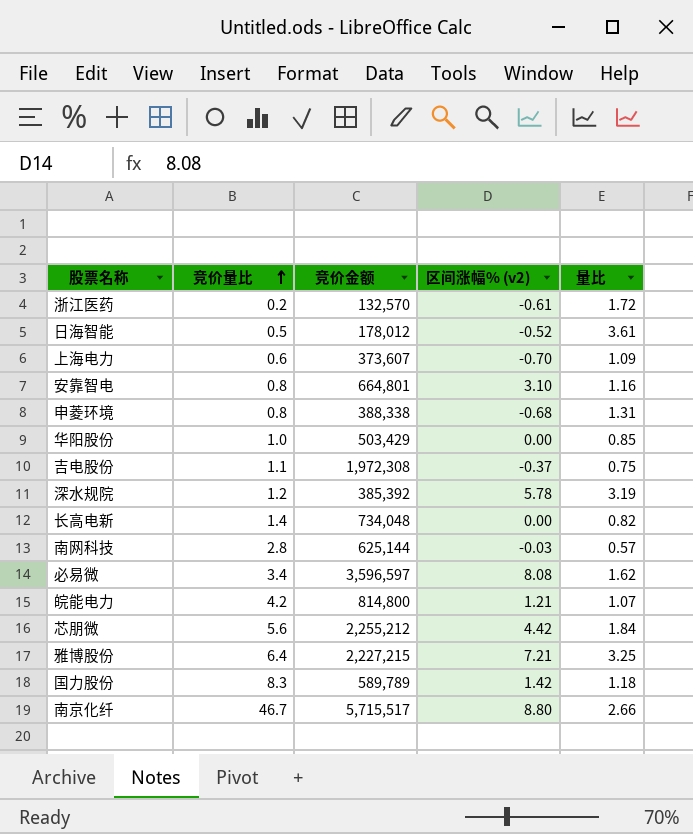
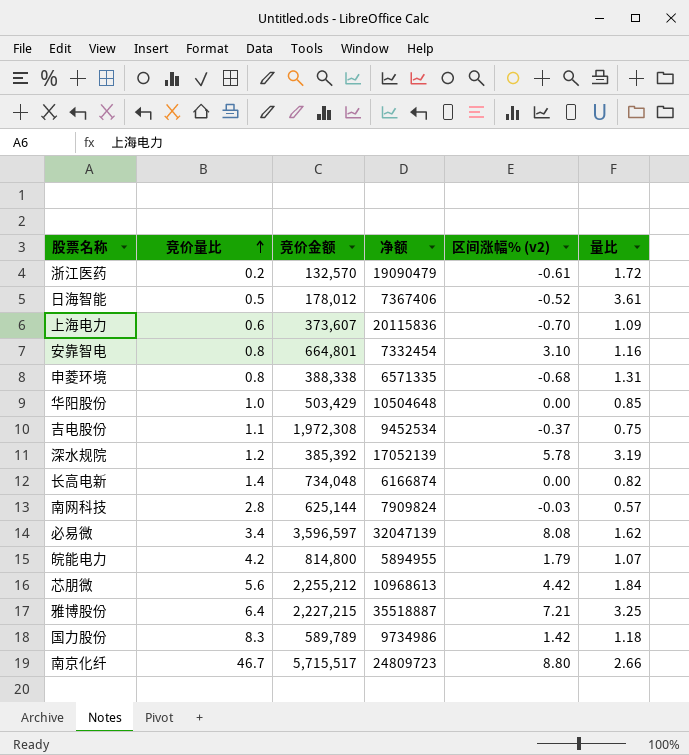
column 净额 | position: none -> 4
皖能电力 | 区间涨幅% (v2): 1.21 -> 1.79

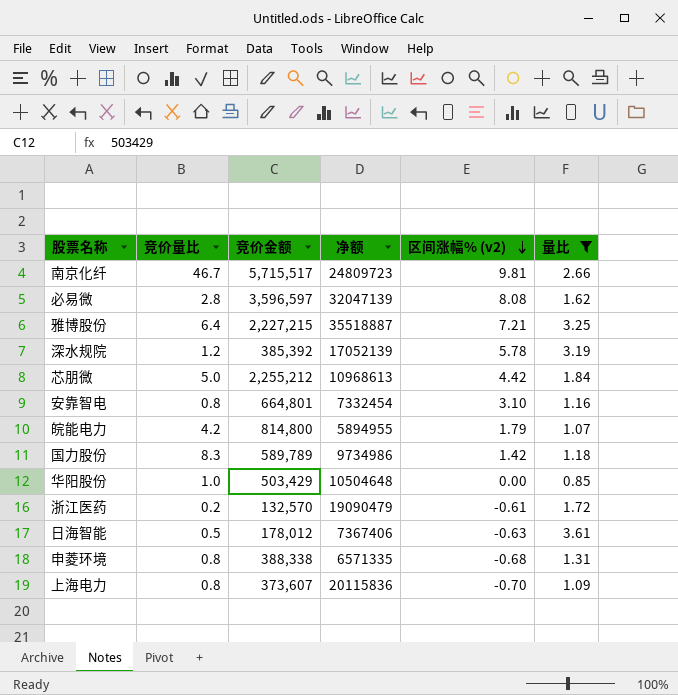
filter: none -> 量比 >= 0.85
row order: 竞价量比 ascending -> 区间涨幅% (v2) descending
南京化纤 | 区间涨幅% (v2): 8.80 -> 9.81
必易微 | 竞价量比: 3.4 -> 2.8
芯朋微 | 竞价量比: 5.6 -> 5.0
日海智能 | 区间涨幅% (v2): -0.52 -> -0.63
上海电力 | 竞价量比: 0.6 -> 0.8

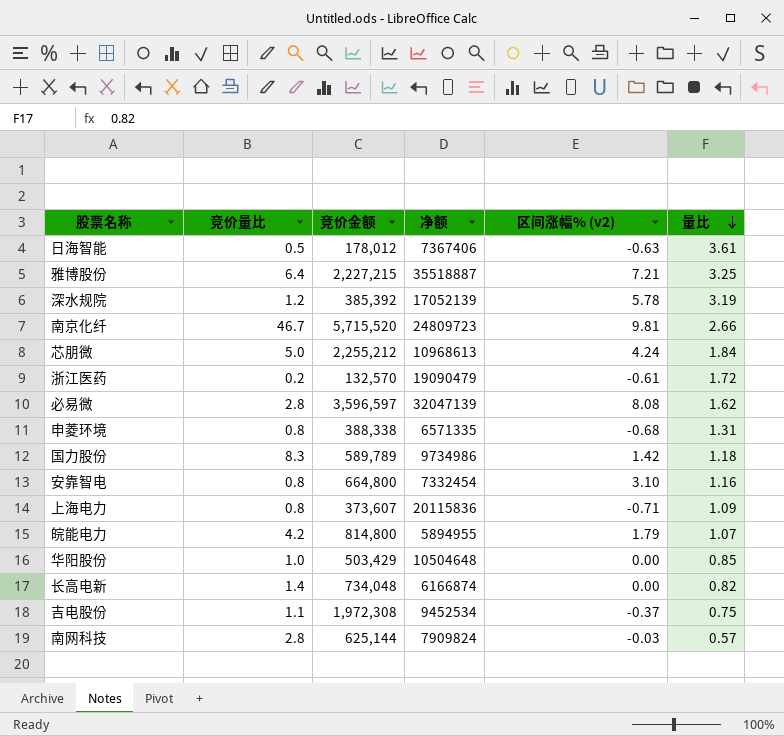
filter: 量比 >= 0.85 -> none
row order: 区间涨幅% (v2) descending -> 量比 descending
南京化纤 | 竞价金额: 5,715,517 -> 5,715,520
芯朋微 | 区间涨幅% (v2): 4.42 -> 4.24
安靠智电 | 竞价金额: 664,801 -> 664,800
上海电力 | 区间涨幅% (v2): -0.70 -> -0.71

